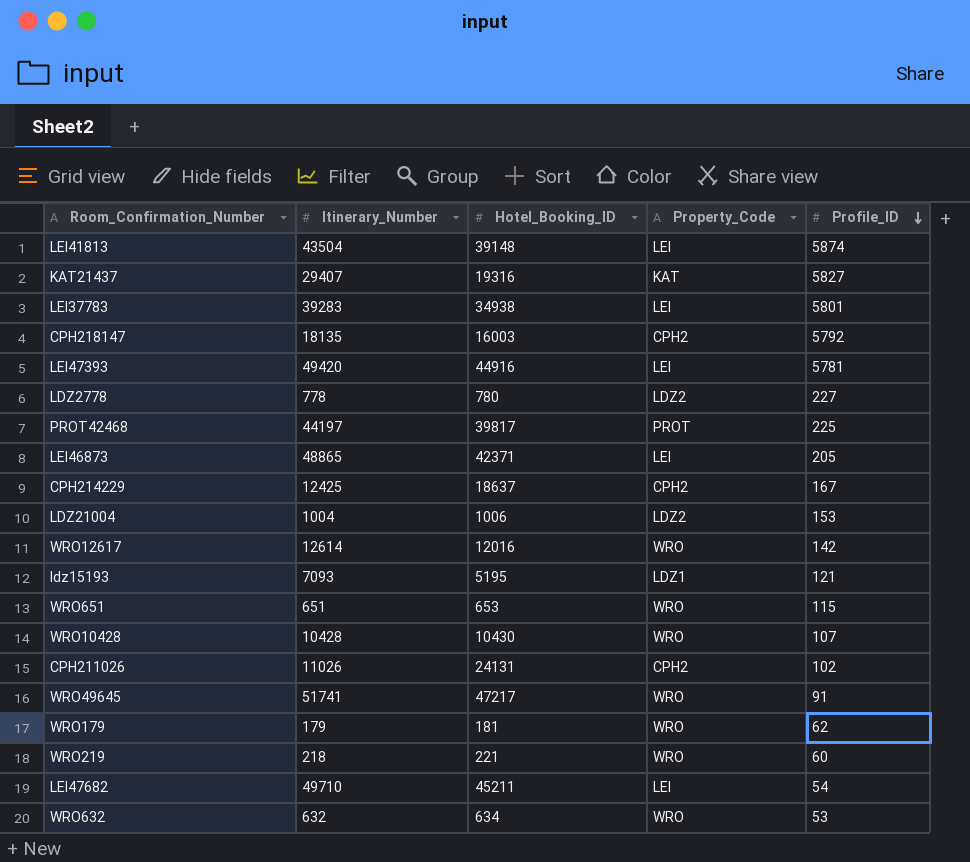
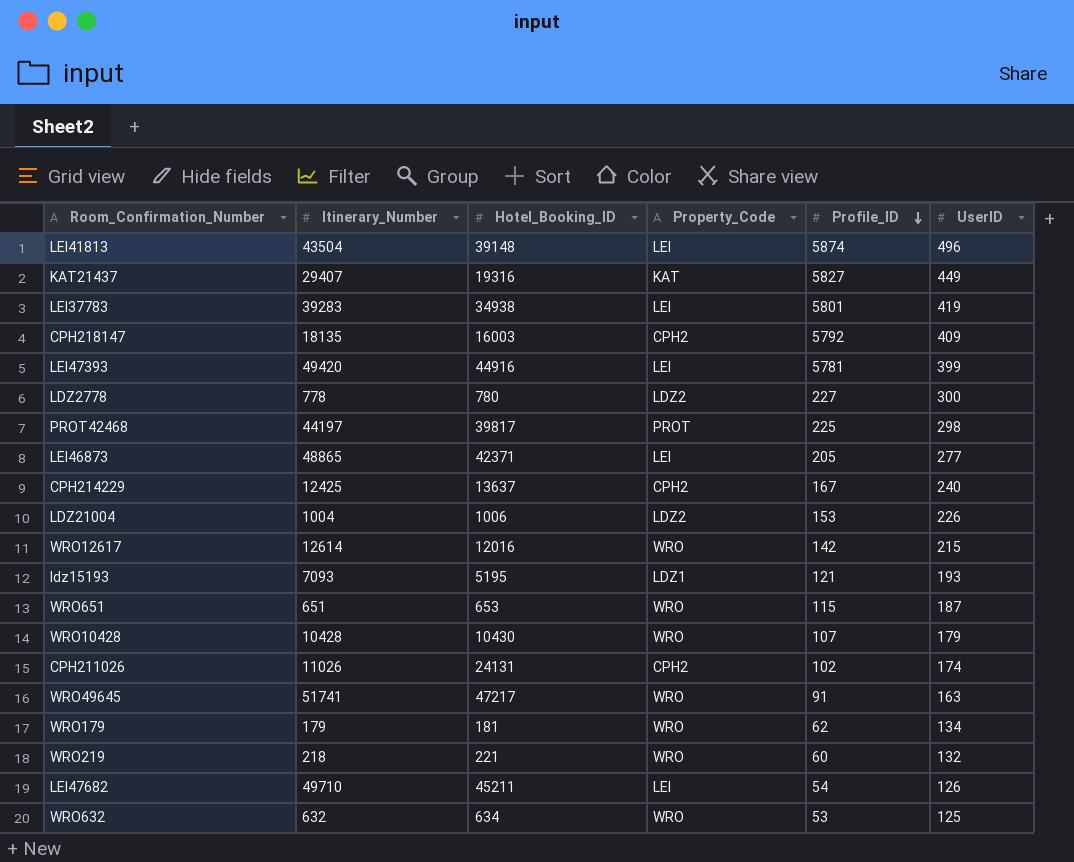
column UserID | position: none -> 6
CPH214229 | Hotel_Booking_ID: 18637 -> 13637

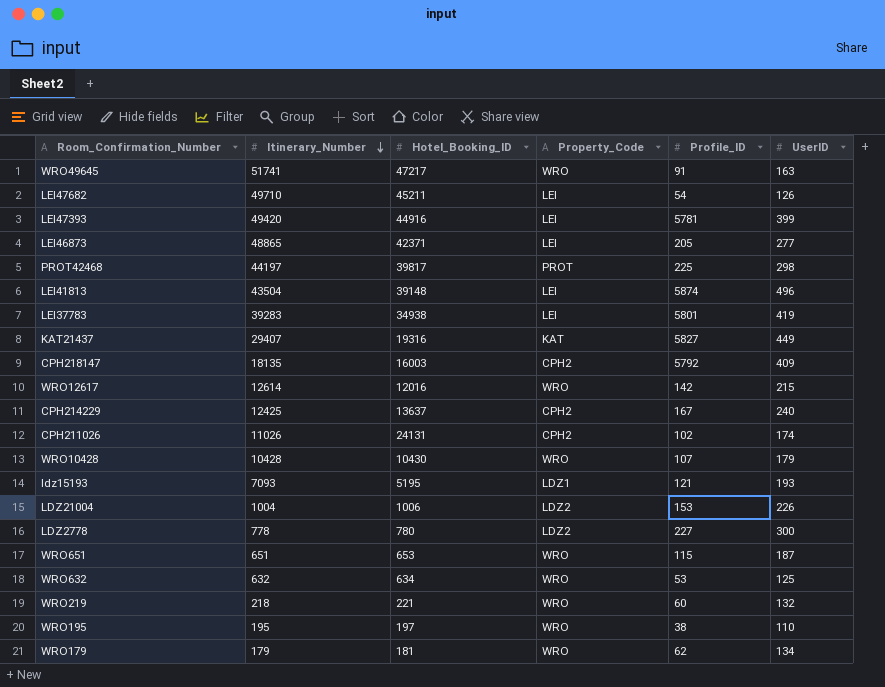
row order: Profile_ID descending -> Itinerary_Number descending
row WRO195: none -> 195 | 197 | WRO | 38 | 110

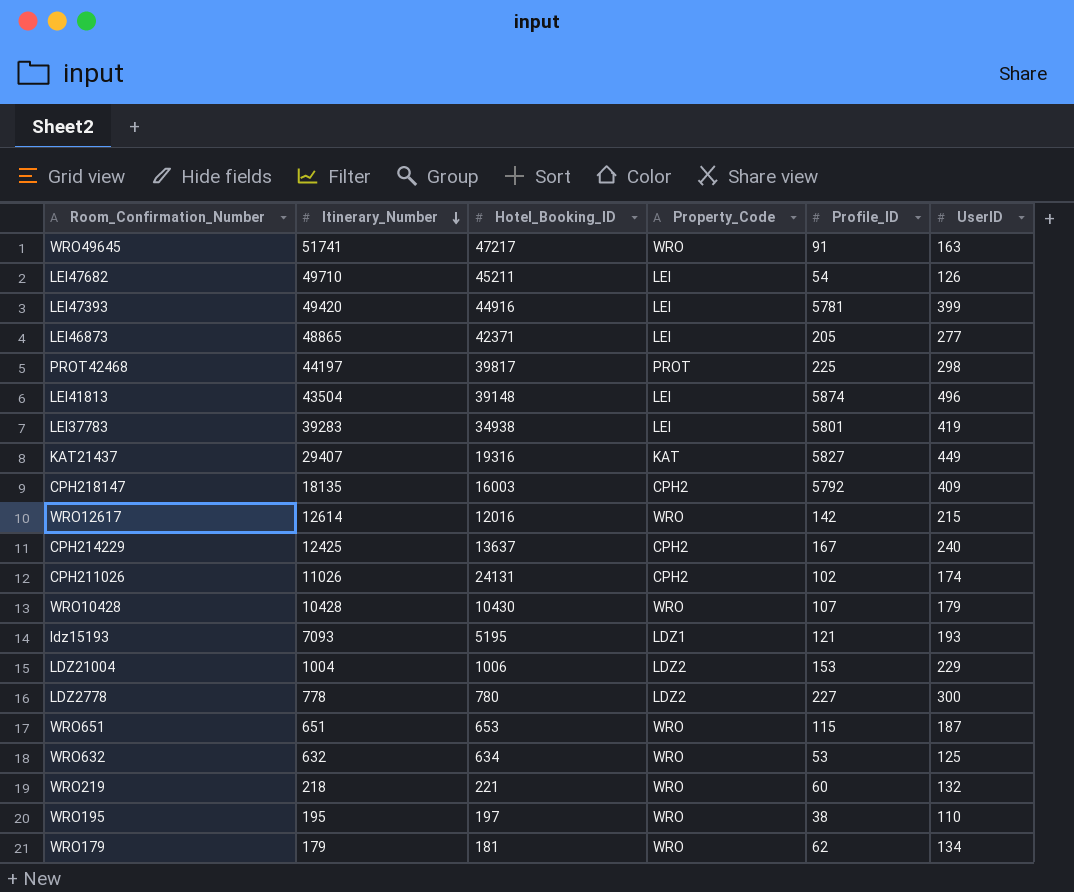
LDZ21004 | UserID: 226 -> 229

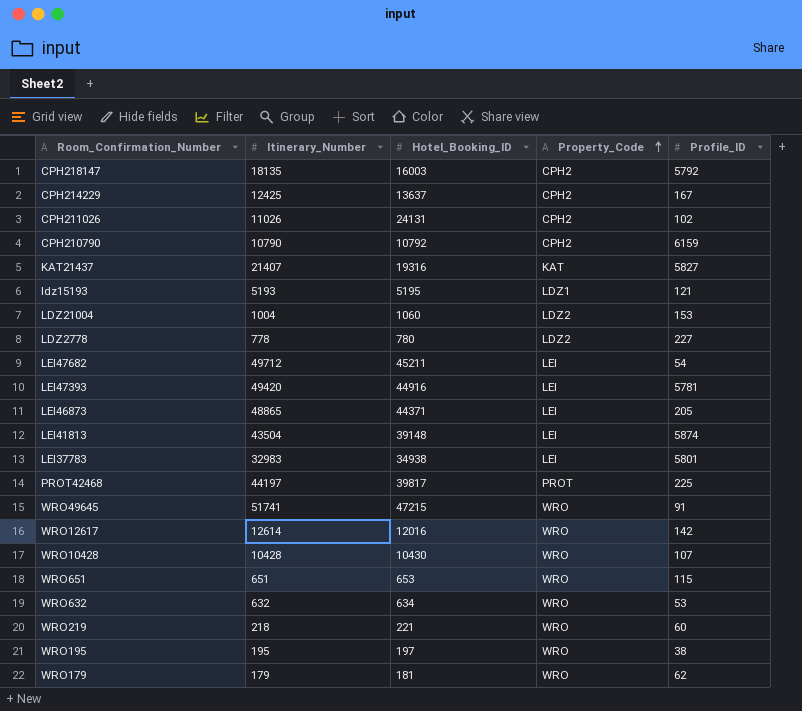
row order: Itinerary_Number descending -> Property_Code ascending
column UserID | position: 6 -> none
row CPH210790: none -> 10790 | 10792 | CPH2 | 6159
KAT21437 | Itinerary_Number: 29407 -> 21407
ldz15193 | Itinerary_Number: 7093 -> 5193
LDZ21004 | Hotel_Booking_ID: 1006 -> 1060
LEI47682 | Itinerary_Number: 49710 -> 49712
LEI46873 | Hotel_Booking_ID: 42371 -> 44371
LEI37783 | Itinerary_Number: 39283 -> 32983
WRO49645 | Hotel_Booking_ID: 47217 -> 47215

